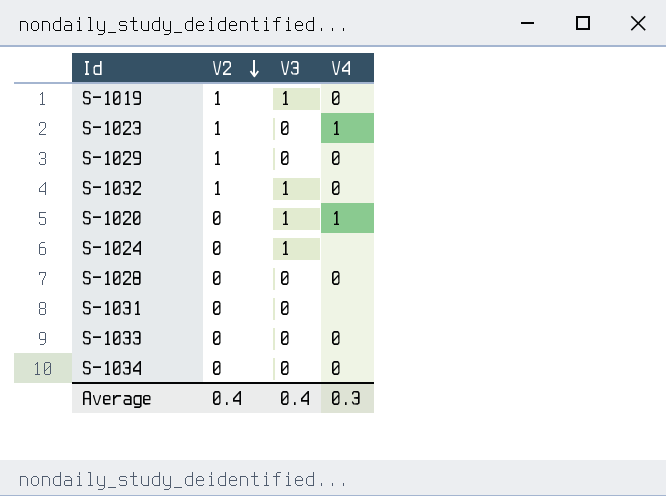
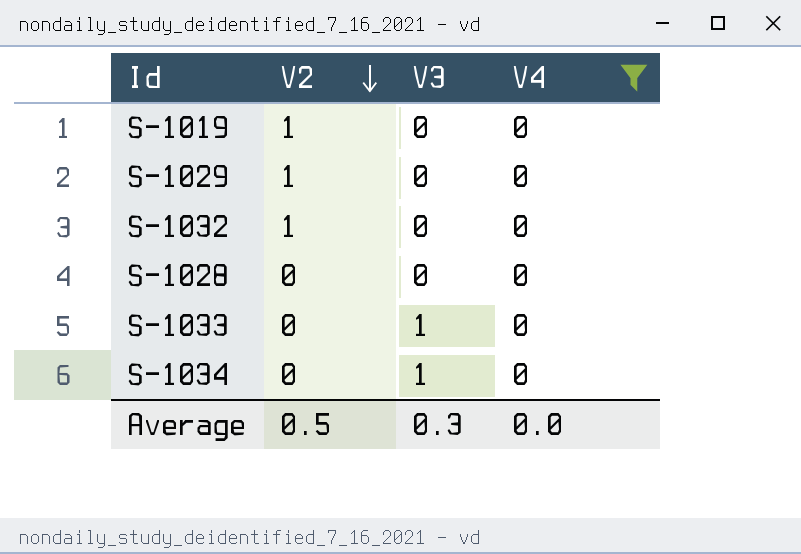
filter: none -> V4 = 0
S-1019 | V3: 1 -> 0
S-1032 | V3: 1 -> 0
S-1033 | V3: 0 -> 1
S-1034 | V3: 0 -> 1
Average | V2: 0.4 -> 0.5
Average | V3: 0.4 -> 0.3
Average | V4: 0.3 -> 0.0

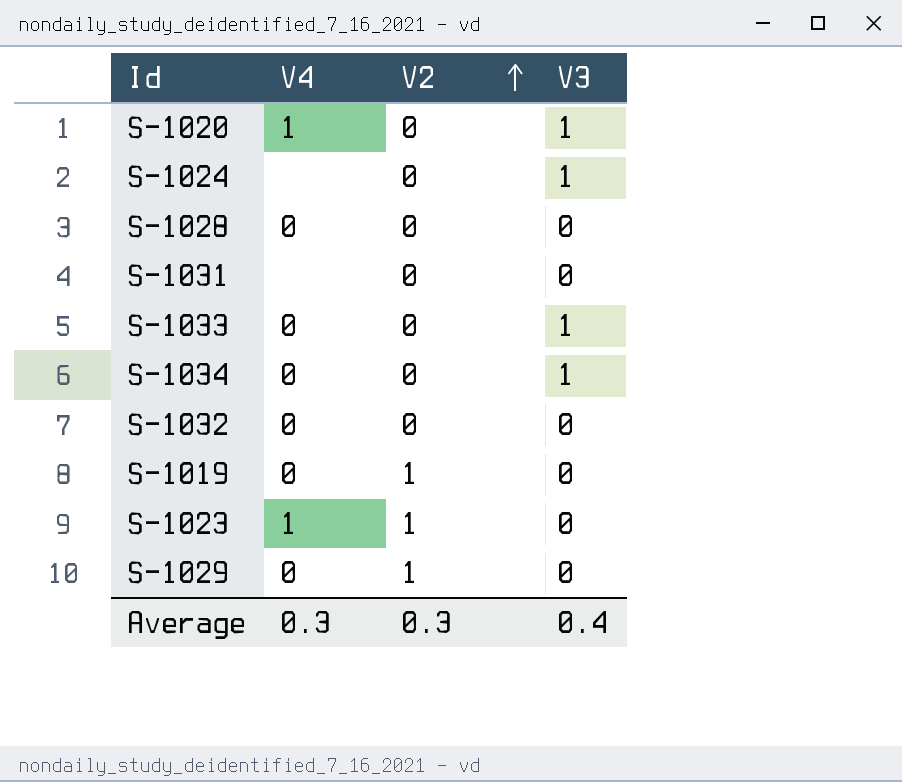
filter: V4 = 0 -> none
row order: V2 descending -> V2 ascending
column V4 | position: 4 -> 2
S-1032 | V2: 1 -> 0
Average | V4: 0.0 -> 0.3
Average | V2: 0.5 -> 0.3
Average | V3: 0.3 -> 0.4

